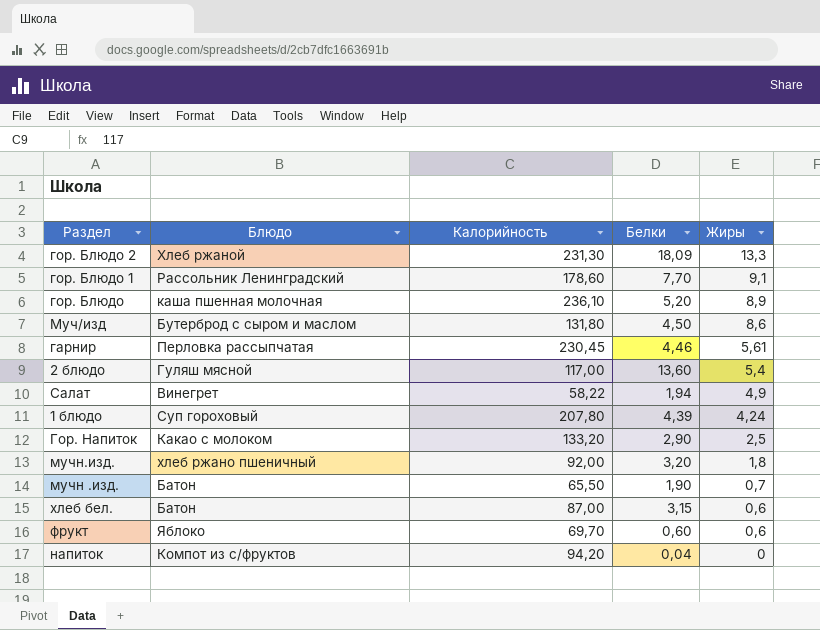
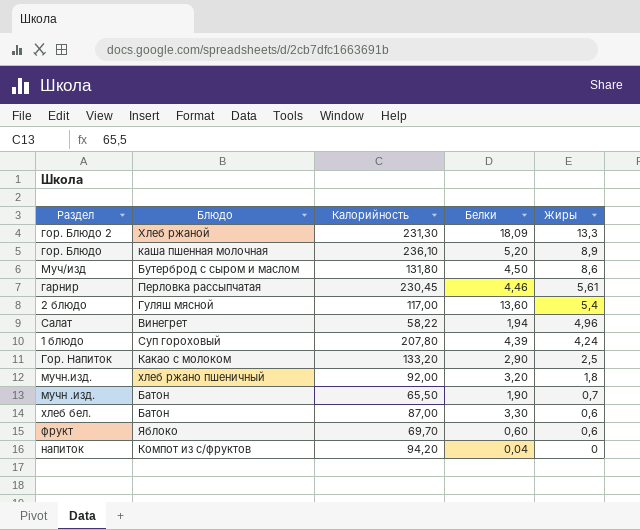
row гор. Блюдо 1: Рассольник Ленинградский | 178,60 | 7,70 | 9,1 -> none
Салат | Жиры: 4,9 -> 4,96
хлеб бел. | Белки: 3,15 -> 3,30

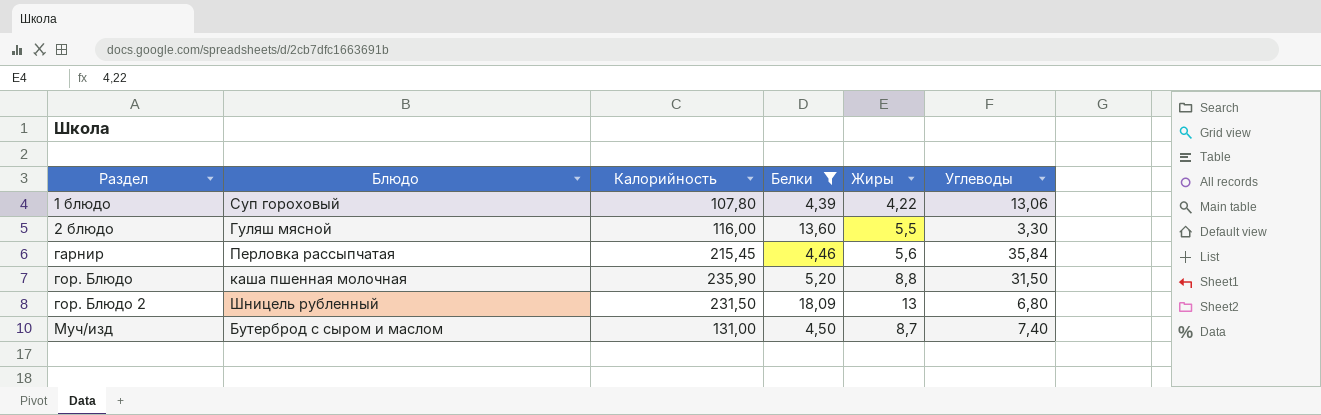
filter: none -> Белки >= 4,39
row order: Жиры descending -> Раздел ascending
column Углеводы | position: none -> 6
1 блюдо | Калорийность: 207,80 -> 107,80
1 блюдо | Жиры: 4,24 -> 4,22
2 блюдо | Калорийность: 117,00 -> 116,00
2 блюдо | Жиры: 5,4 -> 5,5
гарнир | Калорийность: 230,45 -> 215,45
гарнир | Жиры: 5,61 -> 5,6
гор. Блюдо | Калорийность: 236,10 -> 235,90
гор. Блюдо | Жиры: 8,9 -> 8,8
гор. Блюдо 2 | Блюдо: Хлеб ржаной -> Шницель рубленный
гор. Блюдо 2 | Калорийность: 231,30 -> 231,50
гор. Блюдо 2 | Жиры: 13,3 -> 13
Муч/изд | Калорийность: 131,80 -> 131,00
Муч/изд | Жиры: 8,6 -> 8,7

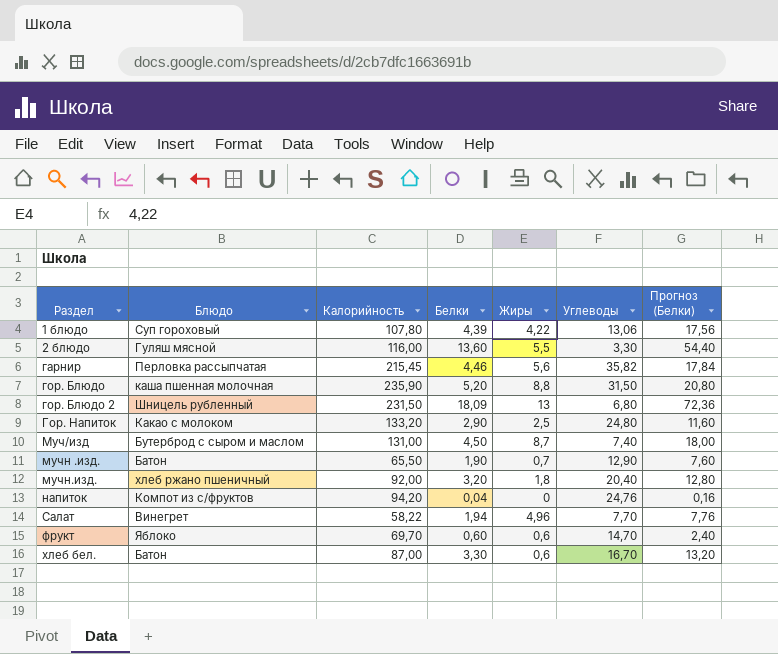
filter: Белки >= 4,39 -> none
column Прогноз (Белки) | formula: none -> [Белки] * 4
гарнир | Углеводы: 35,84 -> 35,82

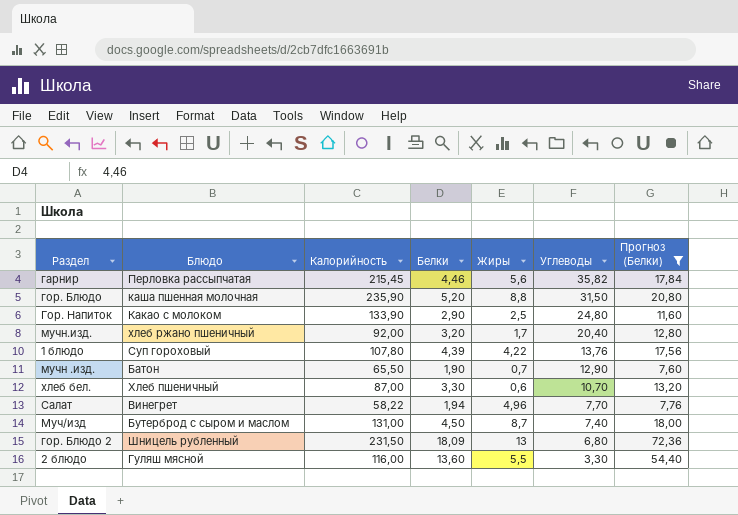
filter: none -> Прогноз (Белки) >= 7,60
row order: Раздел ascending -> Углеводы descending
Гор. Напиток | Калорийность: 133,20 -> 133,90
мучн.изд. | Жиры: 1,8 -> 1,7
1 блюдо | Углеводы: 13,06 -> 13,76
хлеб бел. | Блюдо: Батон -> Хлеб пшеничный
хлеб бел. | Углеводы: 16,70 -> 10,70

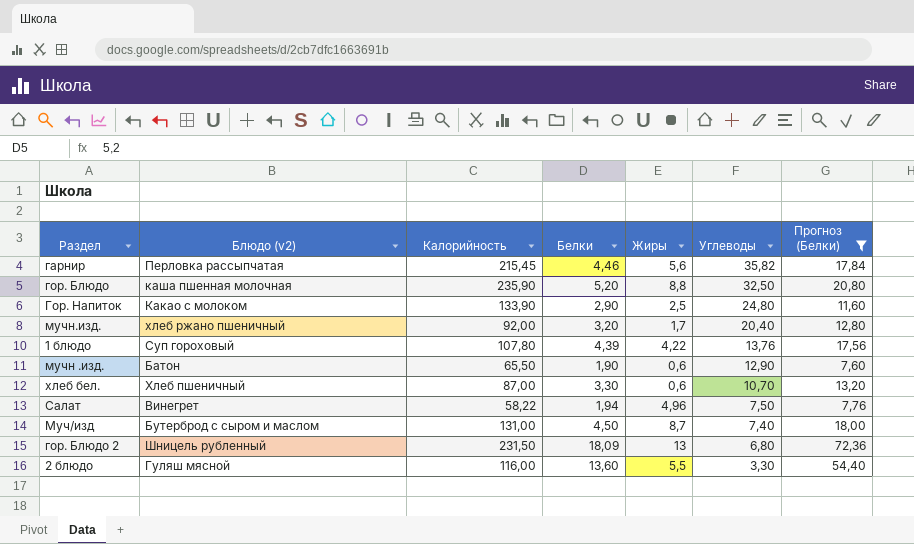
column name: Блюдо -> Блюдо (v2)
гор. Блюдо | Углеводы: 31,50 -> 32,50
мучн .изд. | Жиры: 0,7 -> 0,6
Салат | Углеводы: 7,70 -> 7,50

